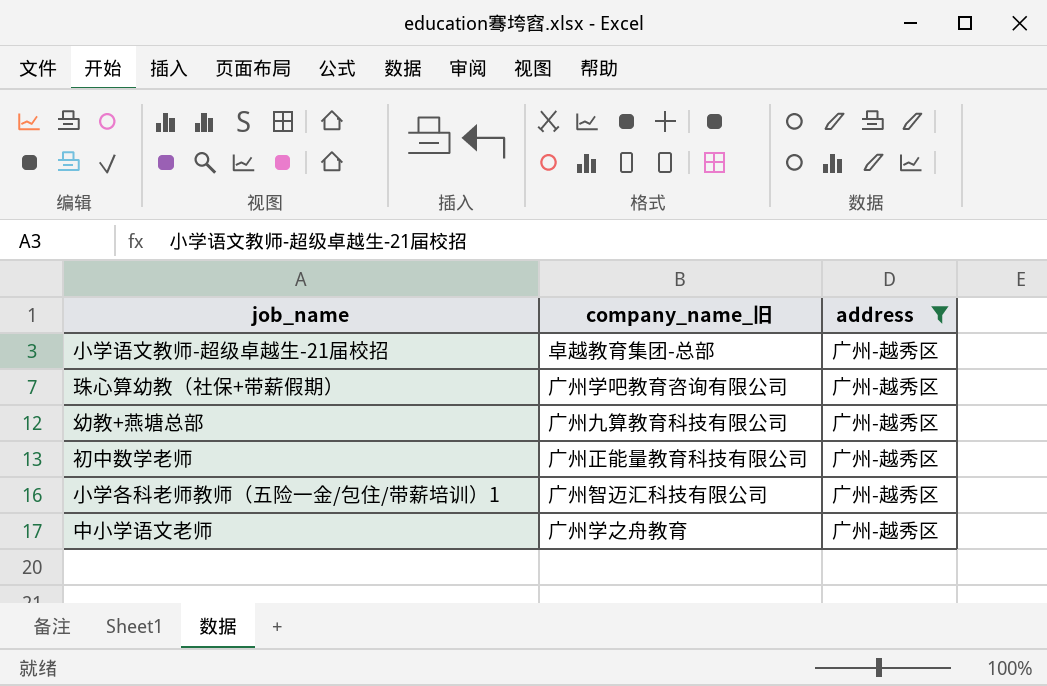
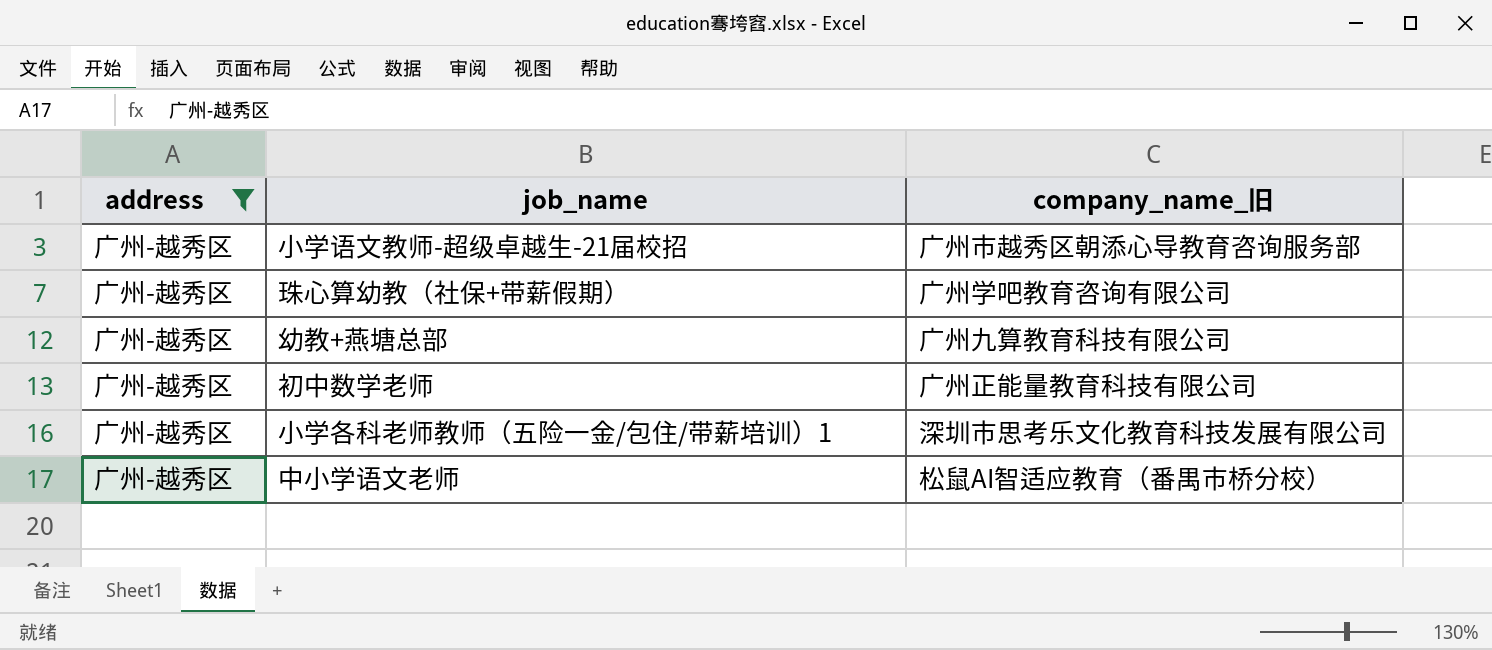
column address | position: 3 -> 1
小学语文教师-超级卓越生-21届校招 | company_name_旧: 卓越教育集团-总部 -> 广州市越秀区朝添心导教育咨询服务部
小学各科老师教师（五险一金/包住/带薪培训）1 | company_name_旧: 广州智迈汇科技有限公司 -> 深圳市思考乐文化教育科技发展有限公司
中小学语文老师 | company_name_旧: 广州学之舟教育 -> 松鼠AI智适应教育（番禺市桥分校）

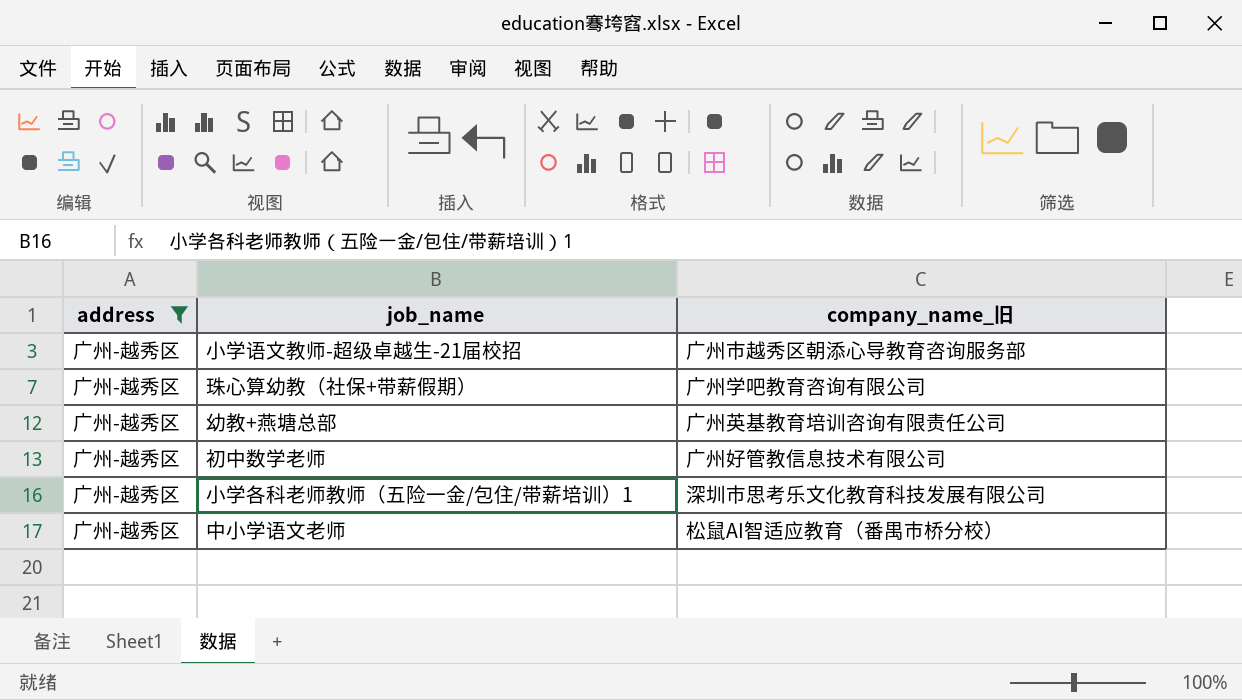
幼教+燕塘总部 | company_name_旧: 广州九算教育科技有限公司 -> 广州英基教育培训咨询有限责任公司
初中数学老师 | company_name_旧: 广州正能量教育科技有限公司 -> 广州好管教信息技术有限公司

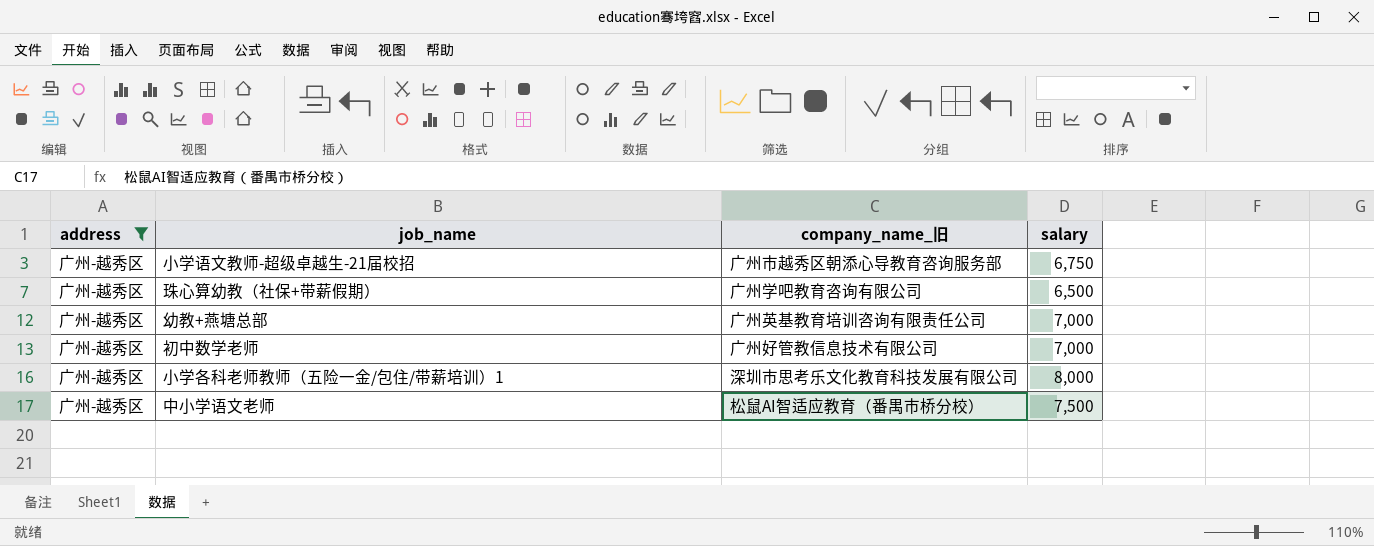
column salary | position: none -> 4

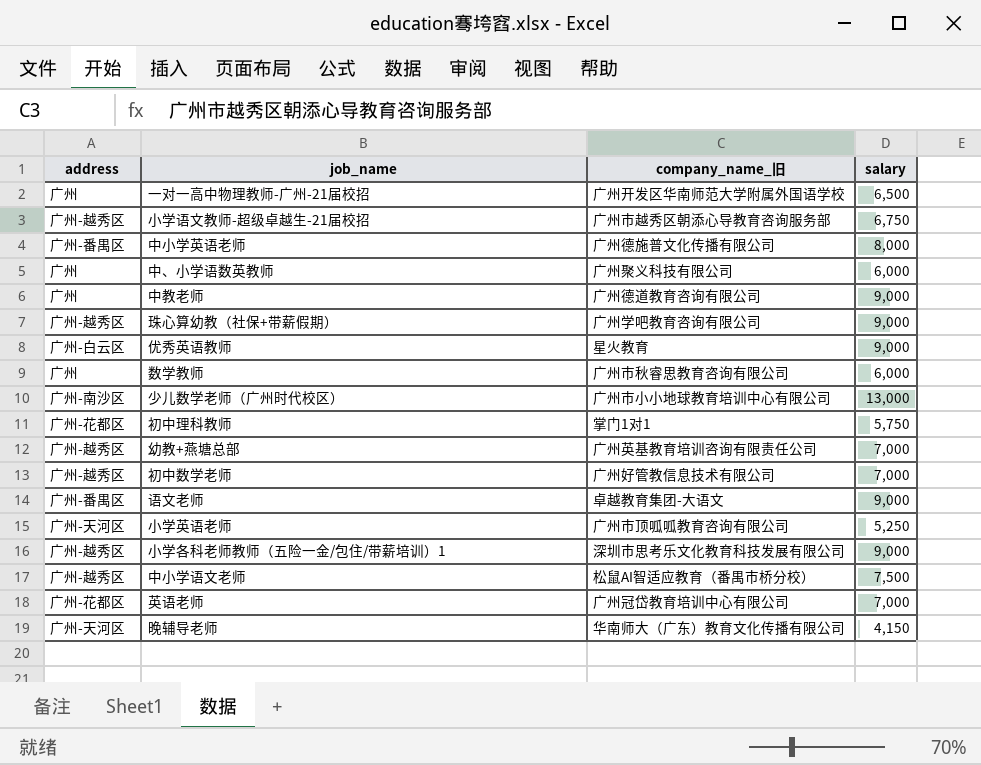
filter: address = 广州-越秀区 -> none
珠心算幼教（社保+带薪假期） | salary: 6,500 -> 9,000
小学各科老师教师（五险一金/包住/带薪培训）1 | salary: 8,000 -> 9,000

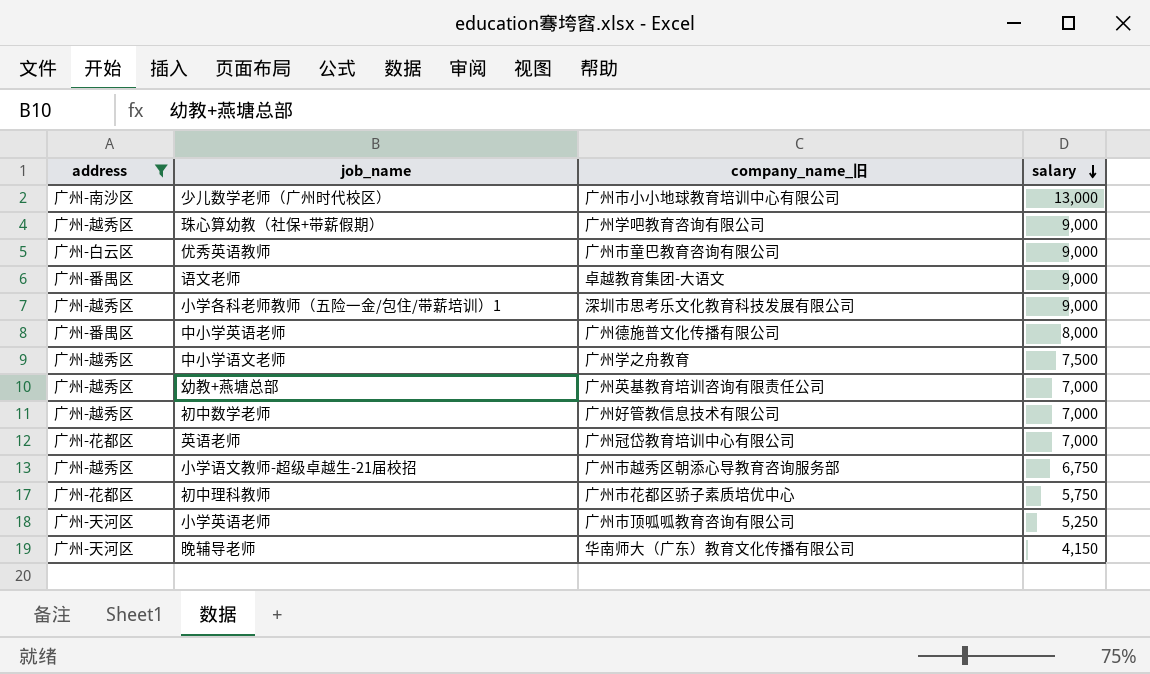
filter: none -> address != 广州
row order: none -> salary descending
优秀英语教师 | company_name_旧: 星火教育 -> 广州市童巴教育咨询有限公司
中小学语文老师 | company_name_旧: 松鼠AI智适应教育（番禺市桥分校） -> 广州学之舟教育
初中理科教师 | company_name_旧: 掌门1对1 -> 广州市花都区骄子素质培优中心

